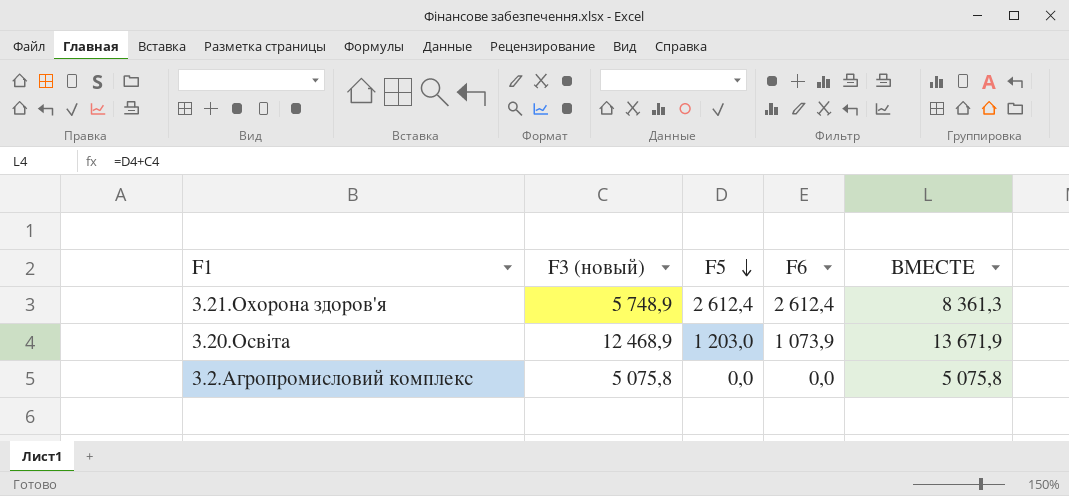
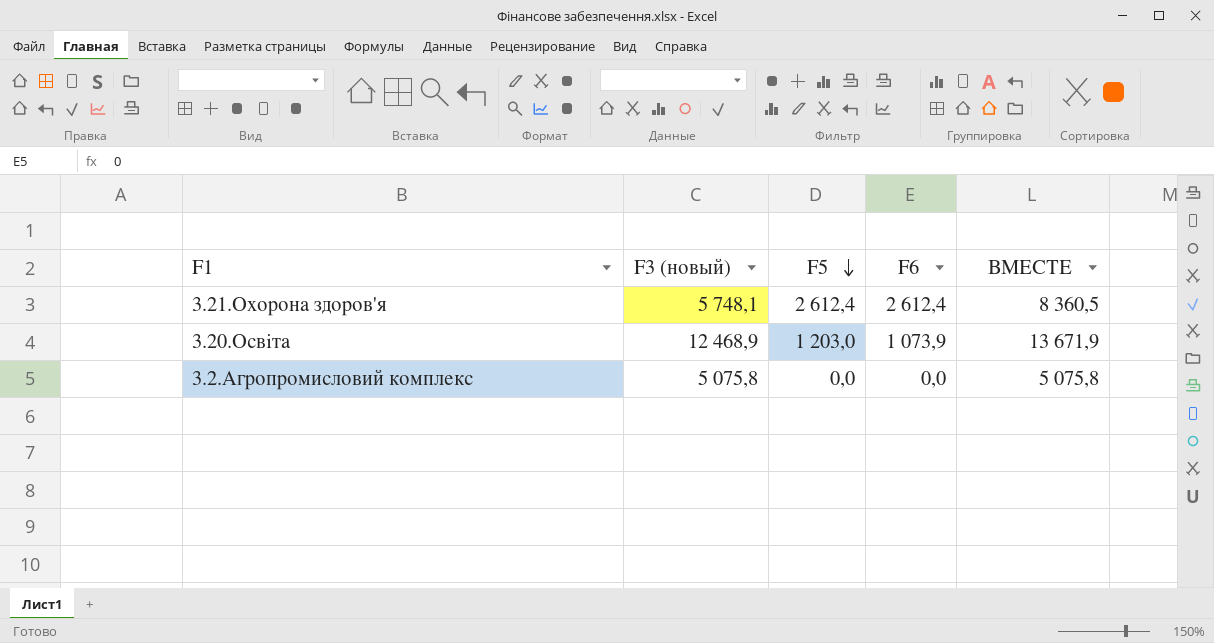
3.21.Охорона здоров'я | F3 (новый): 5 748,9 -> 5 748,1
3.21.Охорона здоров'я | ВМЕСТЕ: 8 361,3 -> 8 360,5

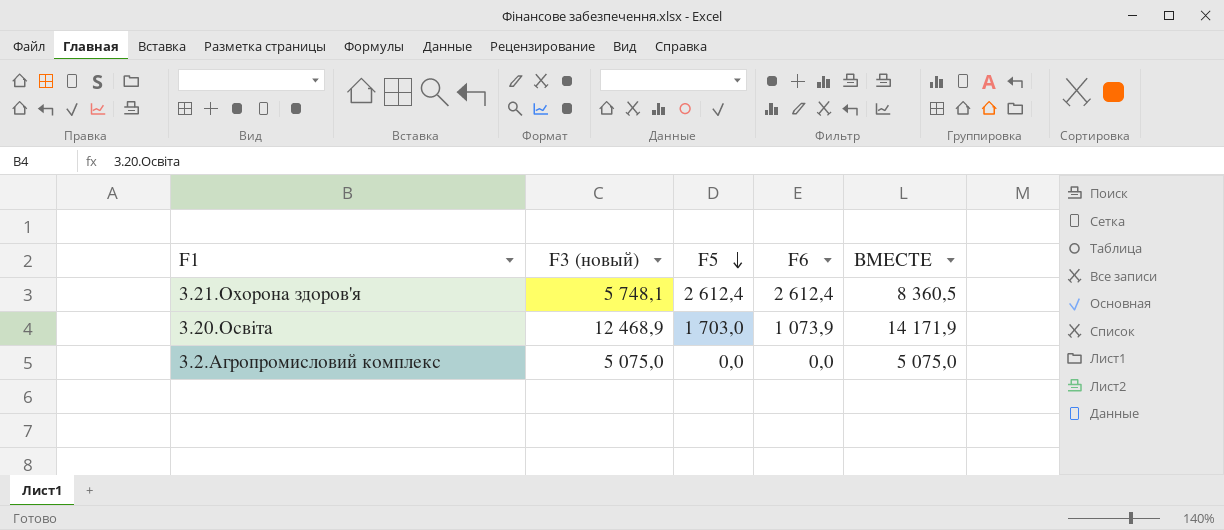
3.20.Освіта | F5: 1 203,0 -> 1 703,0
3.20.Освіта | ВМЕСТЕ: 13 671,9 -> 14 171,9
3.2.Агропромисловий комплекс | F3 (новый): 5 075,8 -> 5 075,0
3.2.Агропромисловий комплекс | ВМЕСТЕ: 5 075,8 -> 5 075,0

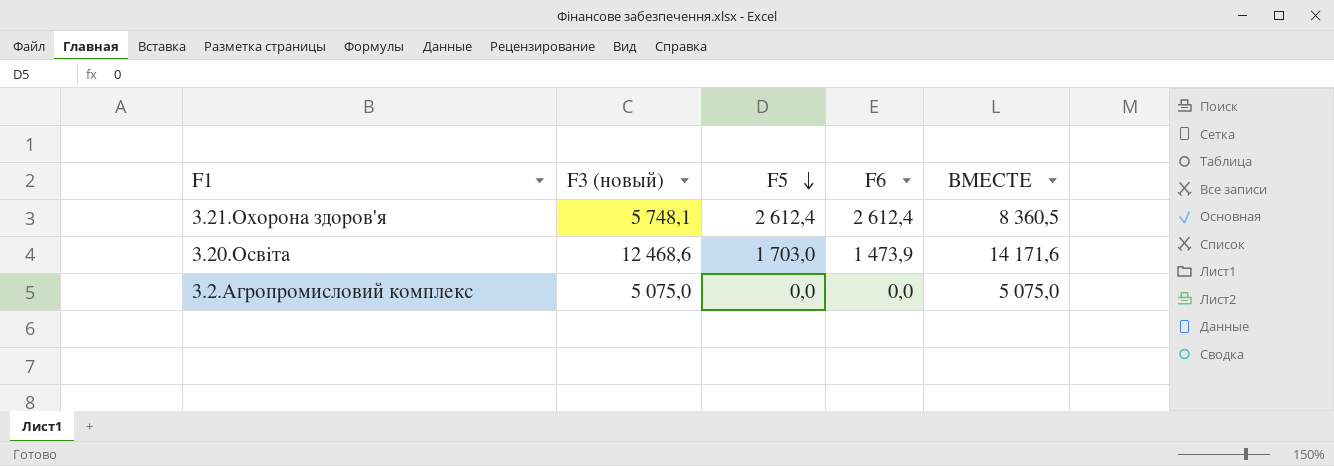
3.20.Освіта | F3 (новый): 12 468,9 -> 12 468,6
3.20.Освіта | F6: 1 073,9 -> 1 473,9
3.20.Освіта | ВМЕСТЕ: 14 171,9 -> 14 171,6

